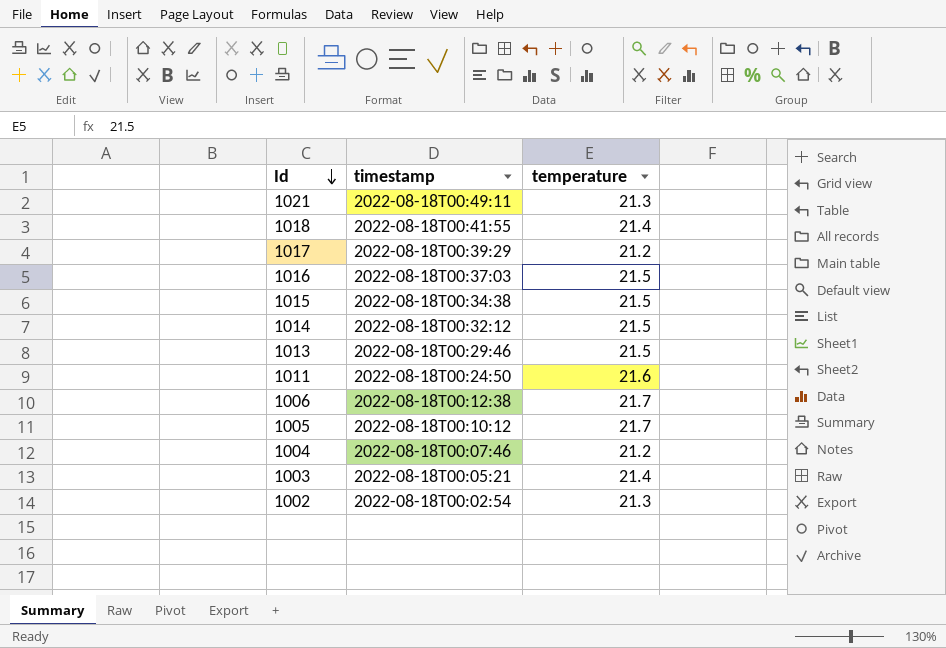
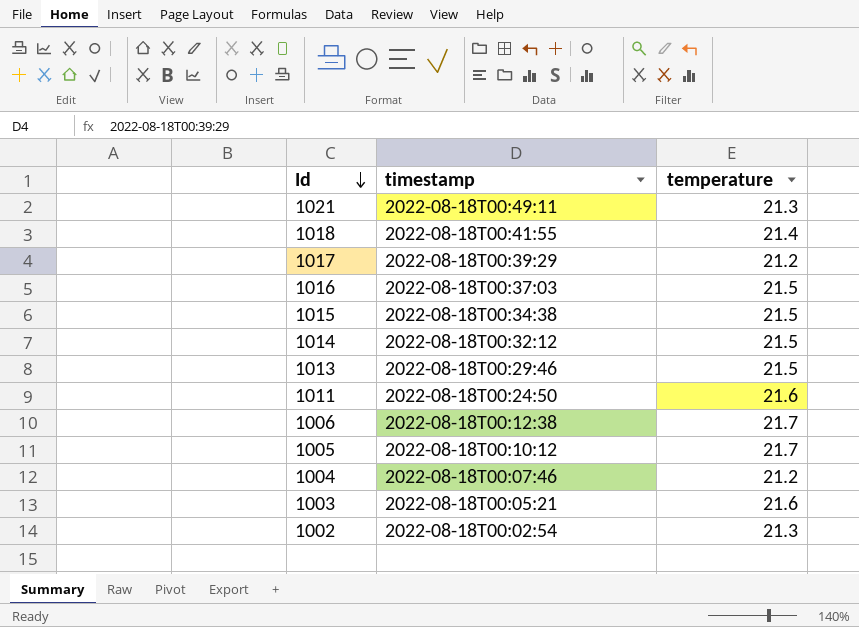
1003 | temperature: 21.4 -> 21.6

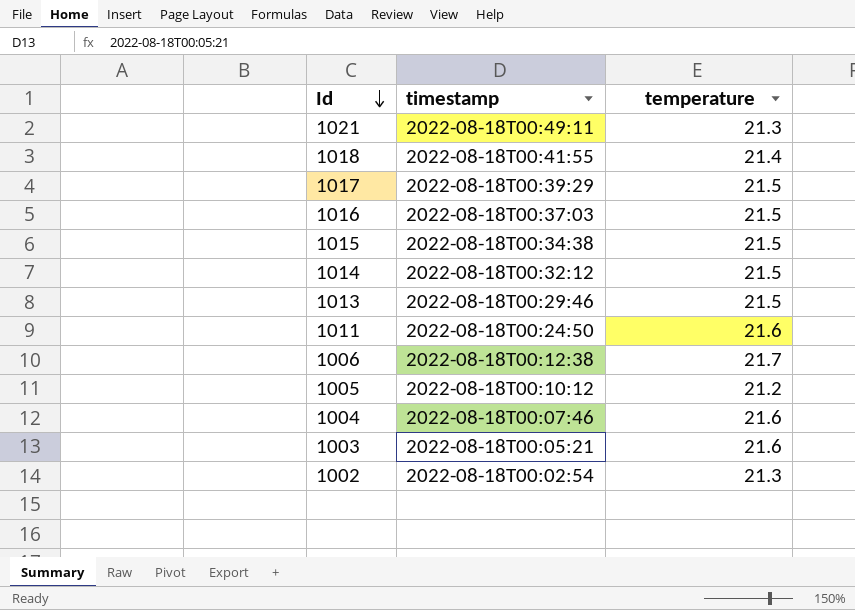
1017 | temperature: 21.2 -> 21.5
1005 | temperature: 21.7 -> 21.2
1004 | temperature: 21.2 -> 21.6

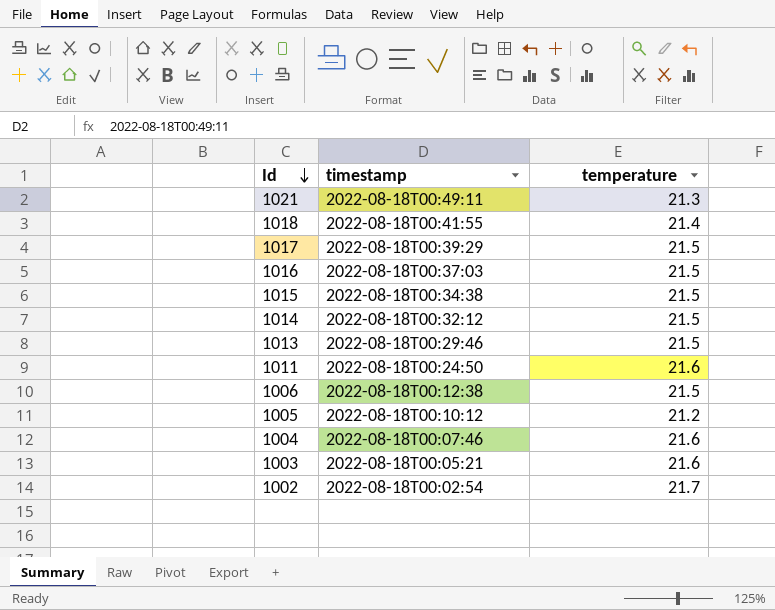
1006 | temperature: 21.7 -> 21.5
1002 | temperature: 21.3 -> 21.7

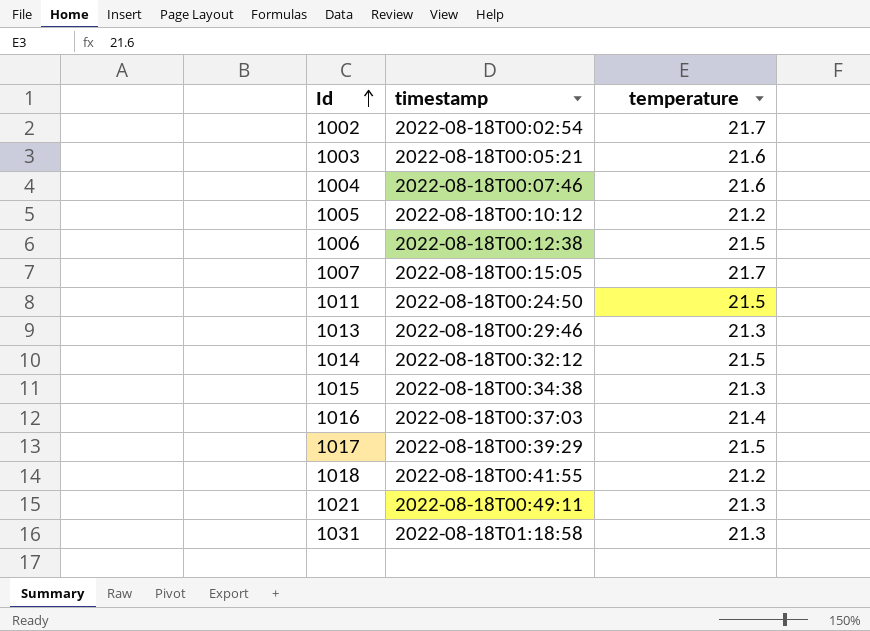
row order: Id descending -> Id ascending
row 1007: none -> 2022-08-18T00:15:05 | 21.7
1011 | temperature: 21.6 -> 21.5
1013 | temperature: 21.5 -> 21.3
1015 | temperature: 21.5 -> 21.3
1016 | temperature: 21.5 -> 21.4
1018 | temperature: 21.4 -> 21.2
row 1031: none -> 2022-08-18T01:18:58 | 21.3

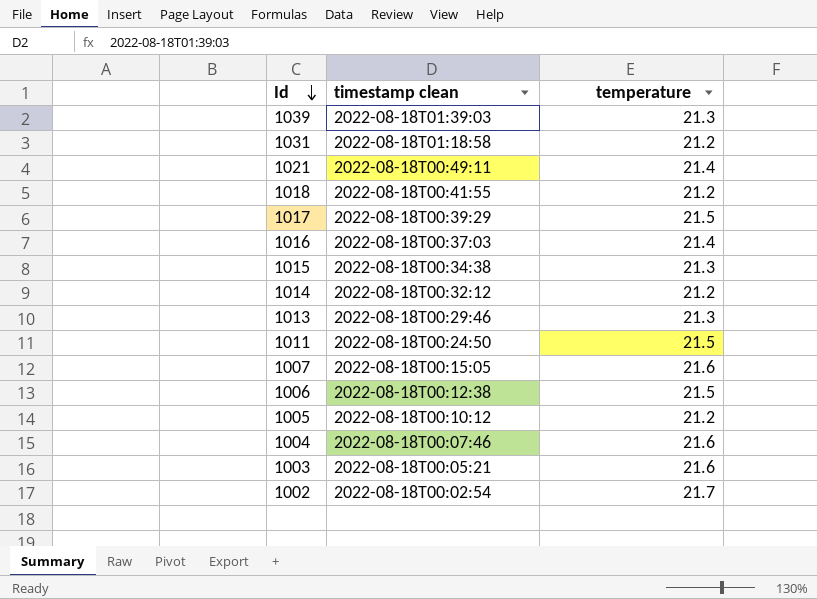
row order: Id ascending -> Id descending
column name: timestamp -> timestamp clean
row 1039: none -> 2022-08-18T01:39:03 | 21.3
1031 | temperature: 21.3 -> 21.2
1021 | temperature: 21.3 -> 21.4
1014 | temperature: 21.5 -> 21.2
1007 | temperature: 21.7 -> 21.6

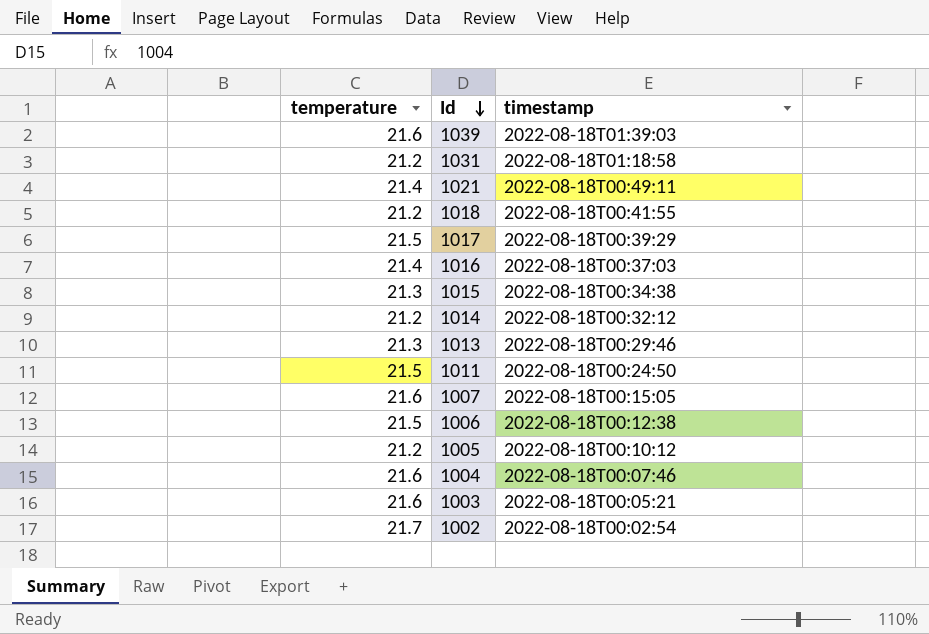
column temperature | position: 3 -> 1
column name: timestamp clean -> timestamp
1039 | temperature: 21.3 -> 21.6

